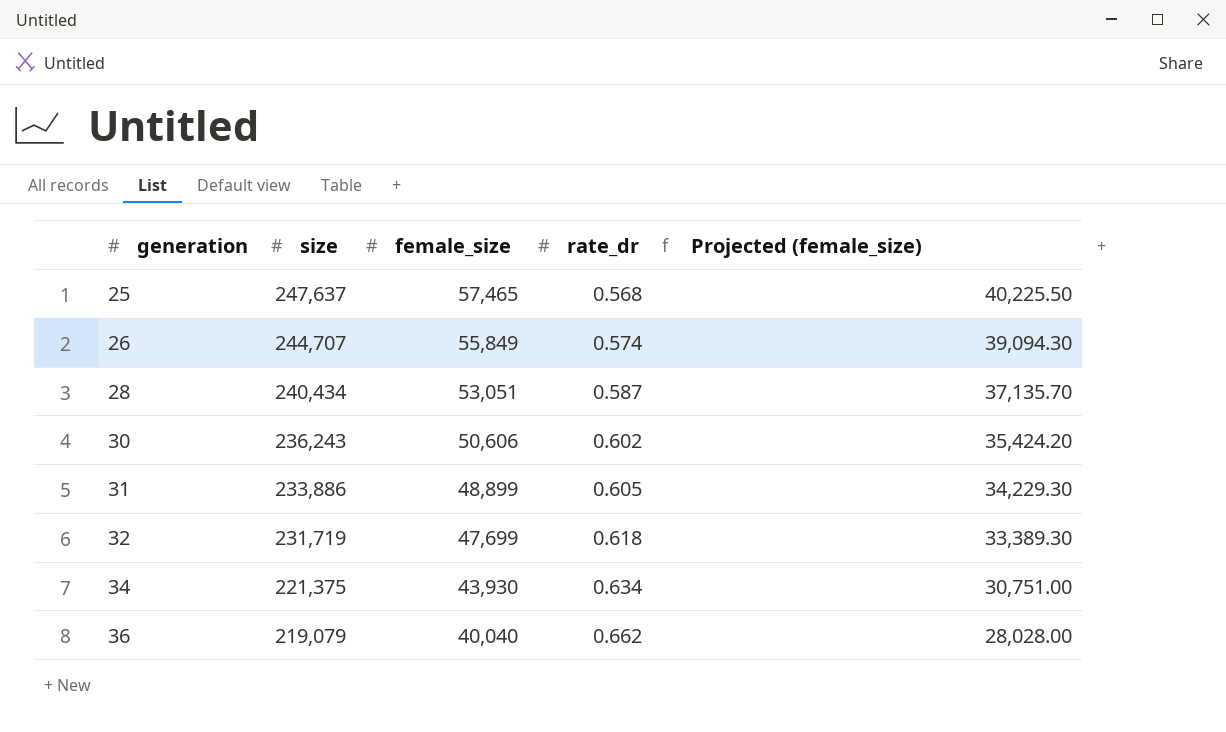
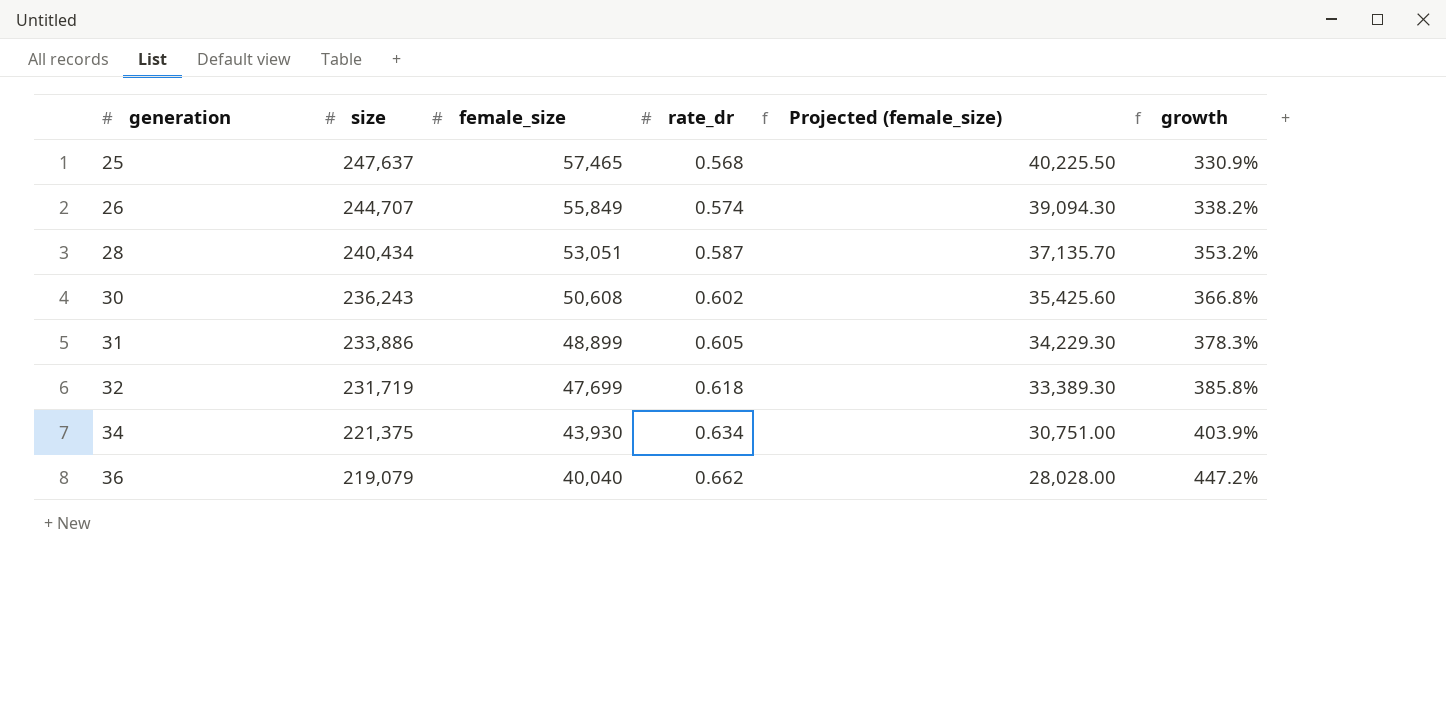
column growth | formula: none -> ([size] - [female_size]) / [female_size]
30 | female_size: 50,606 -> 50,608
30 | Projected (female_size): 35,424.20 -> 35,425.60

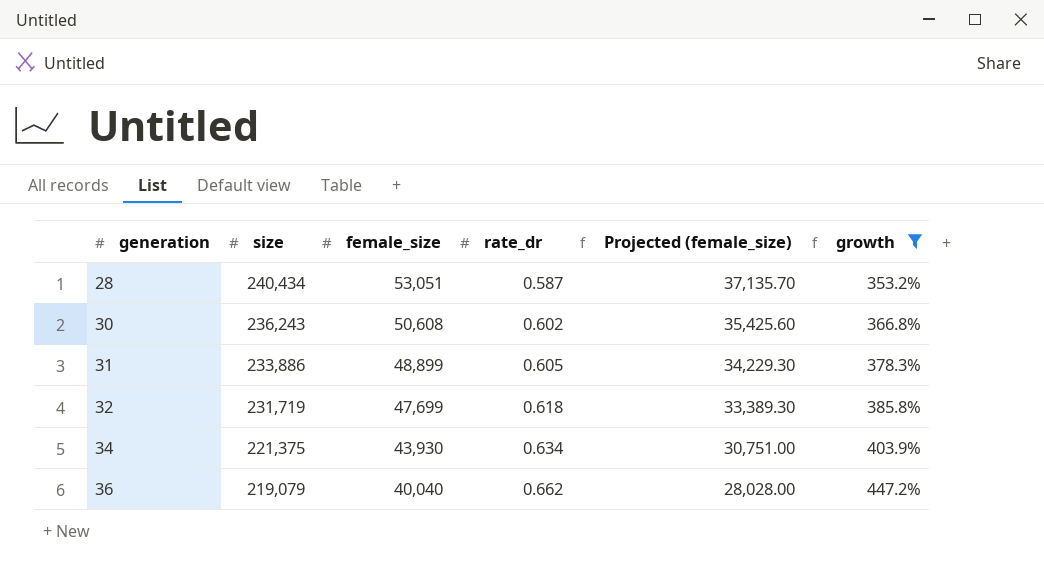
filter: none -> growth >= 353.2%

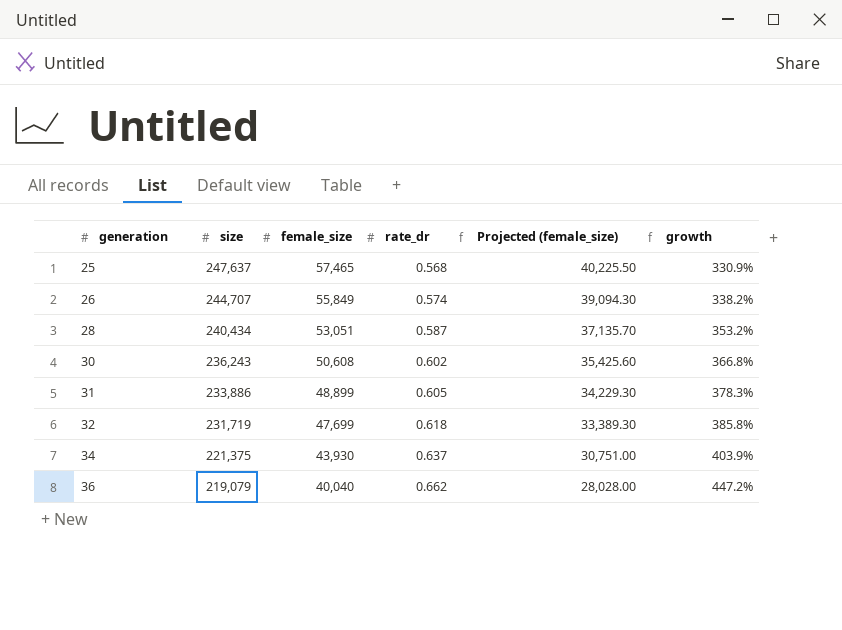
filter: growth >= 353.2% -> none
34 | rate_dr: 0.634 -> 0.637

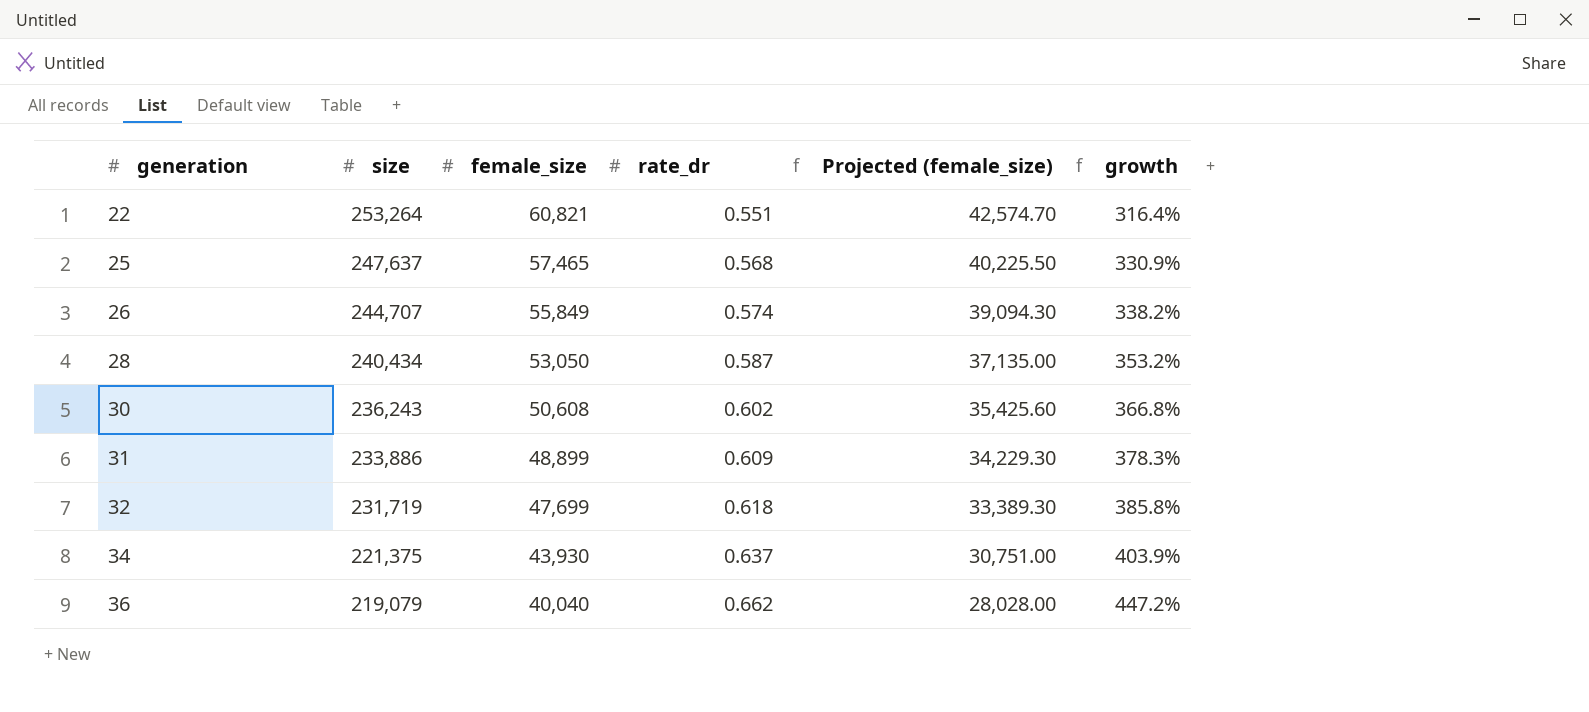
row 22: none -> 253,264 | 60,821 | 0.551 | 42,574.70 | 316.4%
28 | female_size: 53,051 -> 53,050
28 | Projected (female_size): 37,135.70 -> 37,135.00
31 | rate_dr: 0.605 -> 0.609

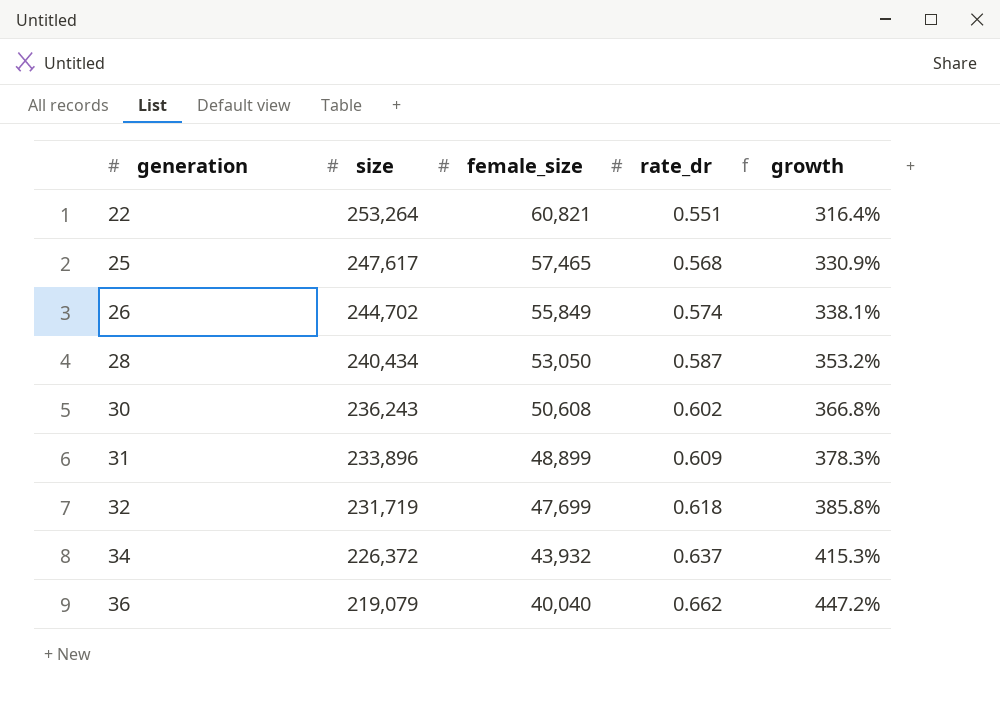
column Projected (female_size) | formula: [female_size] * 0.7 -> none
25 | size: 247,637 -> 247,617
26 | size: 244,707 -> 244,702
26 | growth: 338.2% -> 338.1%
31 | size: 233,886 -> 233,896
34 | size: 221,375 -> 226,372
34 | female_size: 43,930 -> 43,932
34 | growth: 403.9% -> 415.3%

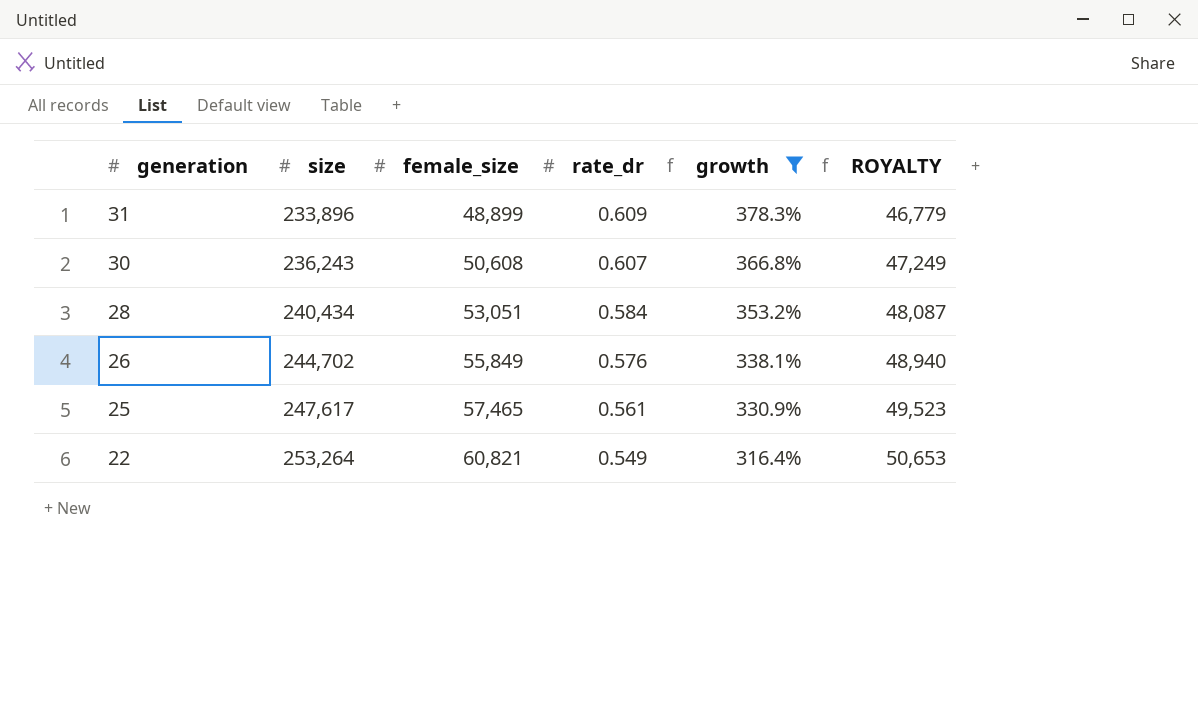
filter: none -> growth <= 378.3%
row order: generation ascending -> generation descending
column ROYALTY | formula: none -> [size] * 0.2
30 | rate_dr: 0.602 -> 0.607
28 | female_size: 53,050 -> 53,051
28 | rate_dr: 0.587 -> 0.584
26 | rate_dr: 0.574 -> 0.576
25 | rate_dr: 0.568 -> 0.561
22 | rate_dr: 0.551 -> 0.549

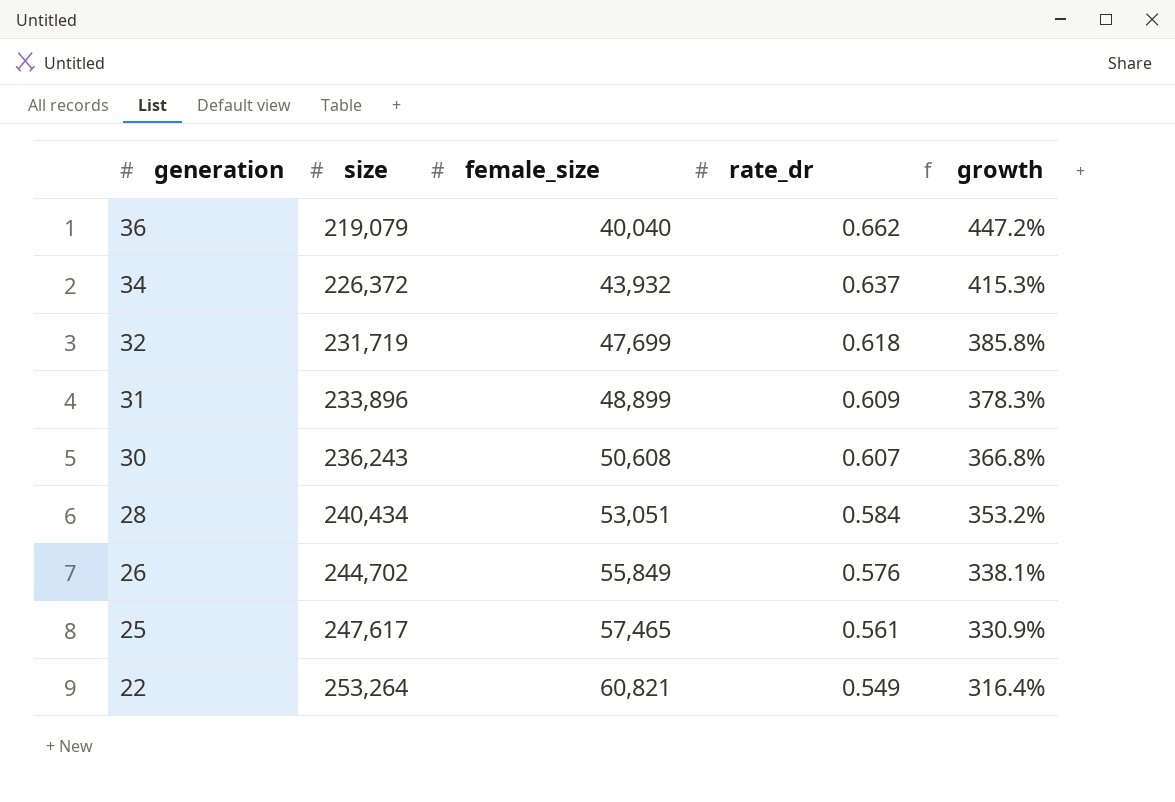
filter: growth <= 378.3% -> none
column ROYALTY | formula: [size] * 0.2 -> none

